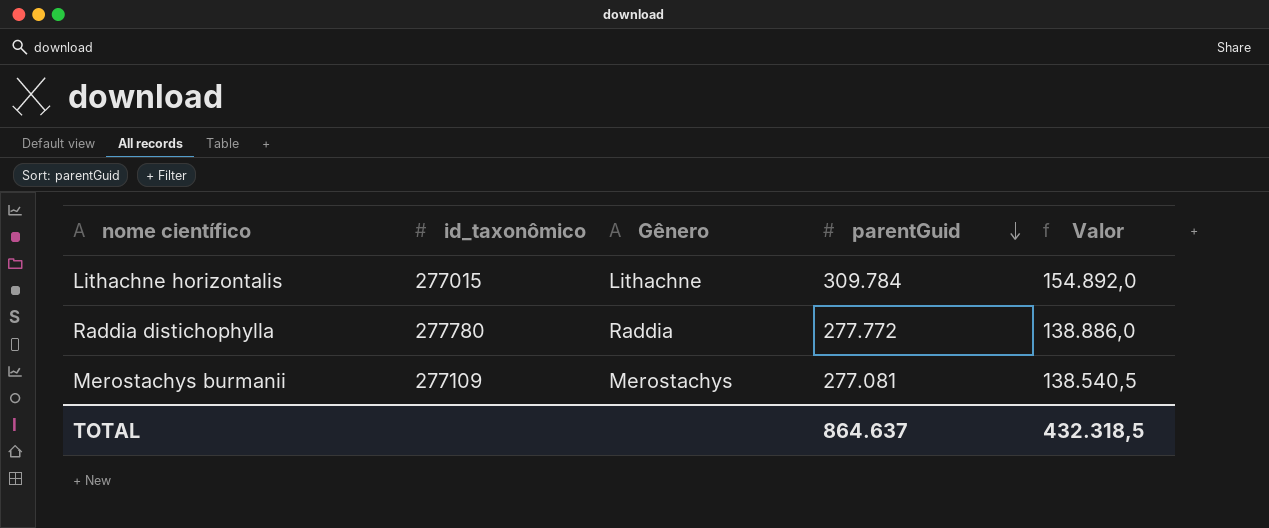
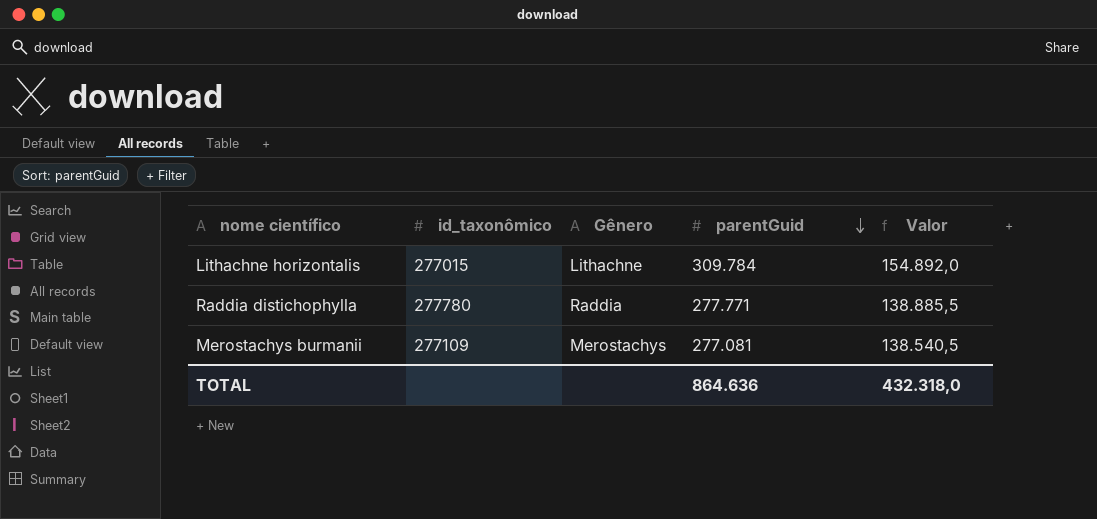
Raddia distichophylla | parentGuid: 277.772 -> 277.771
Raddia distichophylla | Valor: 138.886,0 -> 138.885,5
TOTAL | parentGuid: 864.637 -> 864.636
TOTAL | Valor: 432.318,5 -> 432.318,0

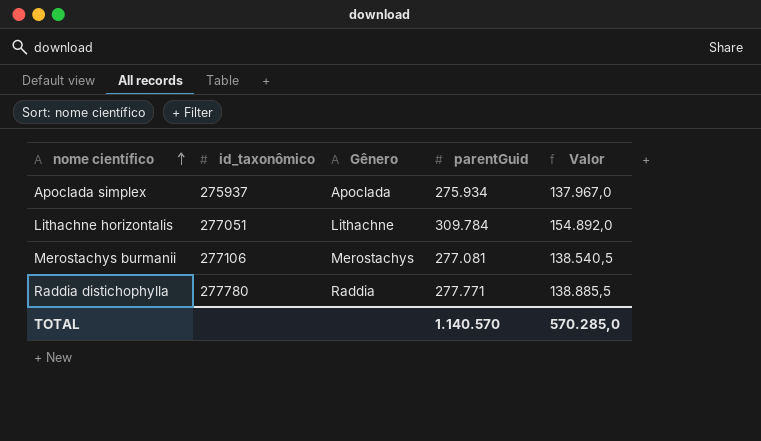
row order: parentGuid descending -> nome científico ascending
row Apoclada simplex: none -> 275937 | Apoclada | 275.934 | 137.967,0
Lithachne horizontalis | id_taxonômico: 277015 -> 277051
Merostachys burmanii | id_taxonômico: 277109 -> 277106
TOTAL | parentGuid: 864.636 -> 1.140.570
TOTAL | Valor: 432.318,0 -> 570.285,0

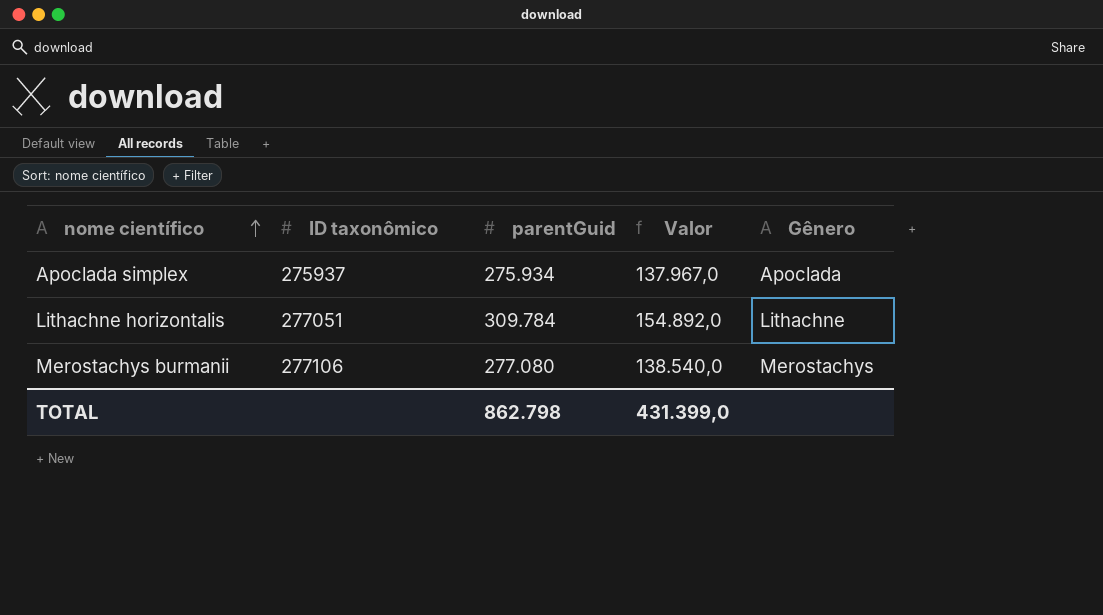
column name: id_taxonômico -> ID taxonômico
column Gênero | position: 3 -> 5
row Raddia distichophylla: 277780 | Raddia | 277.771 | 138.885,5 -> none
Merostachys burmanii | parentGuid: 277.081 -> 277.080
Merostachys burmanii | Valor: 138.540,5 -> 138.540,0
TOTAL | parentGuid: 1.140.570 -> 862.798
TOTAL | Valor: 570.285,0 -> 431.399,0

